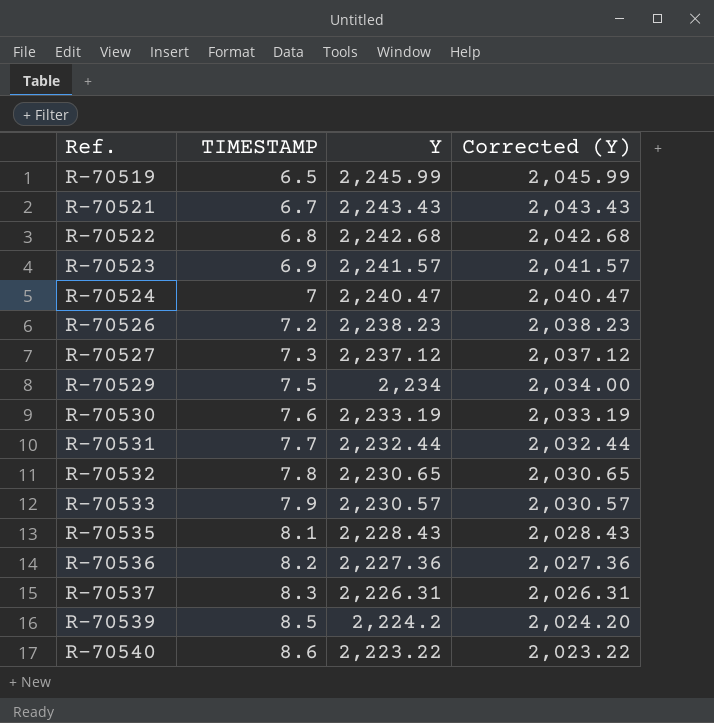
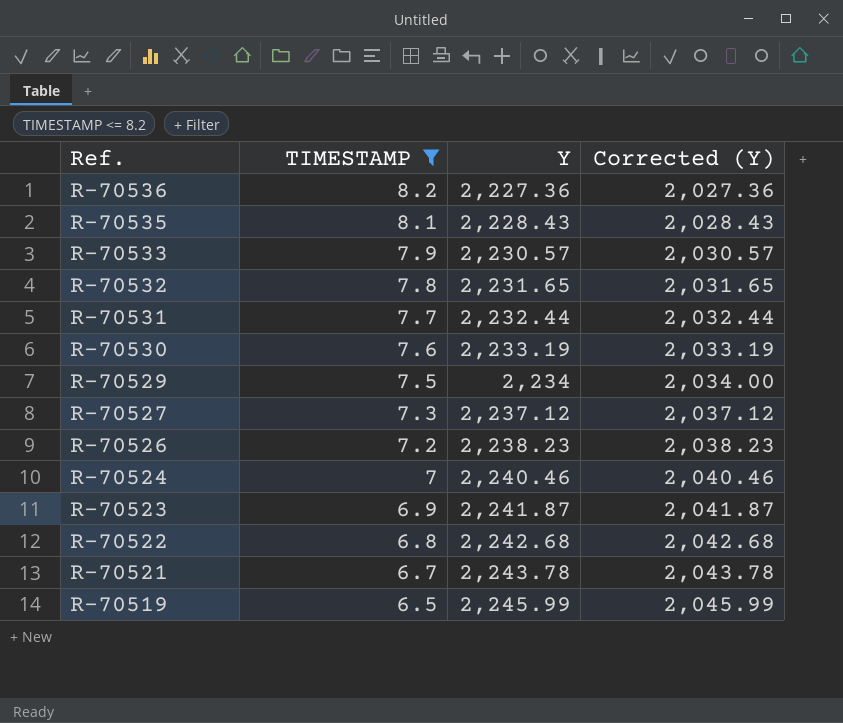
filter: none -> TIMESTAMP <= 8.2
row order: Ref. ascending -> Ref. descending
R-70532 | Y: 2,230.65 -> 2,231.65
R-70532 | Corrected (Y): 2,030.65 -> 2,031.65
R-70524 | Y: 2,240.47 -> 2,240.46
R-70524 | Corrected (Y): 2,040.47 -> 2,040.46
R-70523 | Y: 2,241.57 -> 2,241.87
R-70523 | Corrected (Y): 2,041.57 -> 2,041.87
R-70521 | Y: 2,243.43 -> 2,243.78
R-70521 | Corrected (Y): 2,043.43 -> 2,043.78

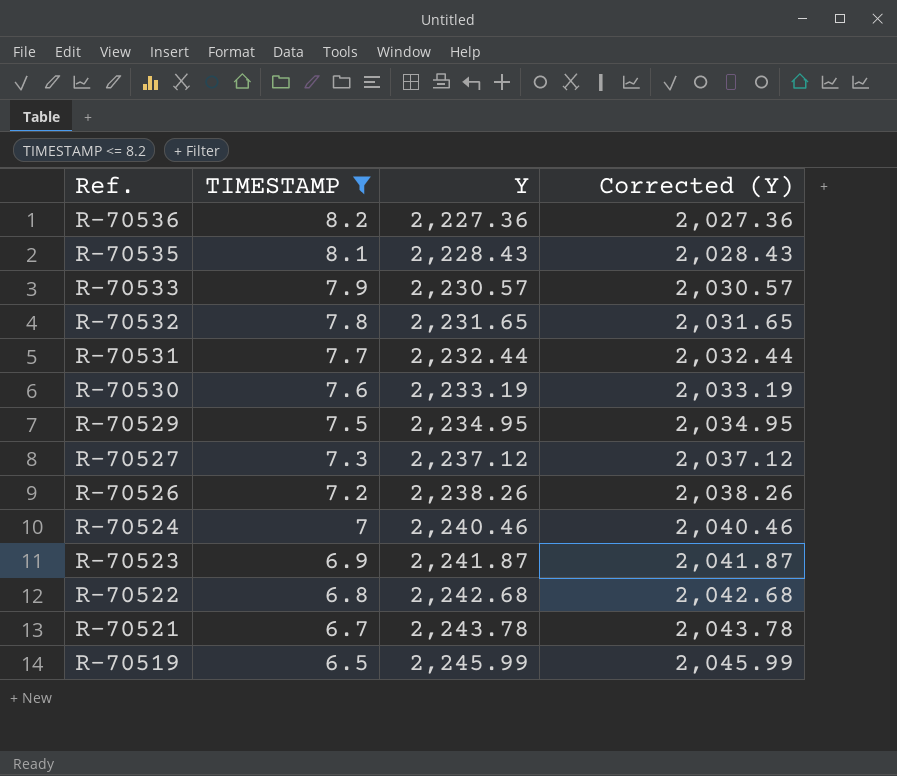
R-70529 | Y: 2,234 -> 2,234.95
R-70529 | Corrected (Y): 2,034.00 -> 2,034.95
R-70526 | Y: 2,238.23 -> 2,238.26
R-70526 | Corrected (Y): 2,038.23 -> 2,038.26

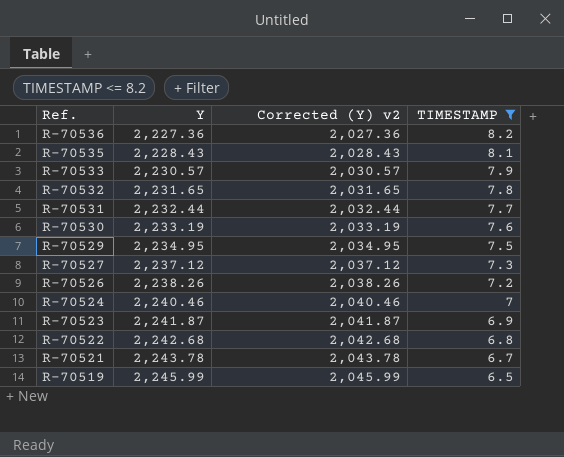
column name: Corrected (Y) -> Corrected (Y) v2
column TIMESTAMP | position: 2 -> 4

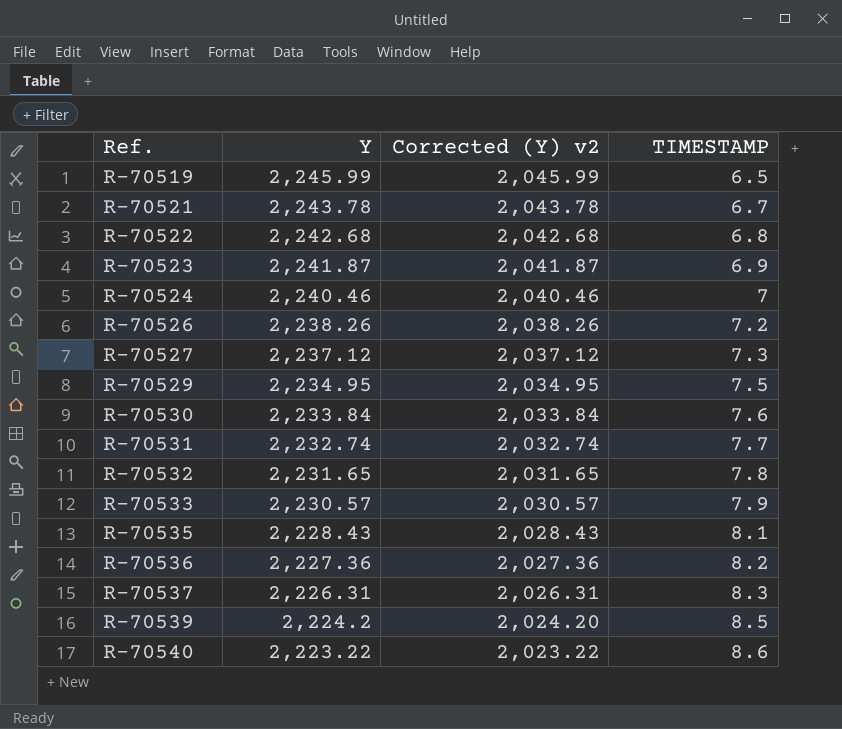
filter: TIMESTAMP <= 8.2 -> none
row order: Ref. descending -> Ref. ascending
R-70530 | Y: 2,233.19 -> 2,233.84
R-70530 | Corrected (Y) v2: 2,033.19 -> 2,033.84
R-70531 | Y: 2,232.44 -> 2,232.74
R-70531 | Corrected (Y) v2: 2,032.44 -> 2,032.74

